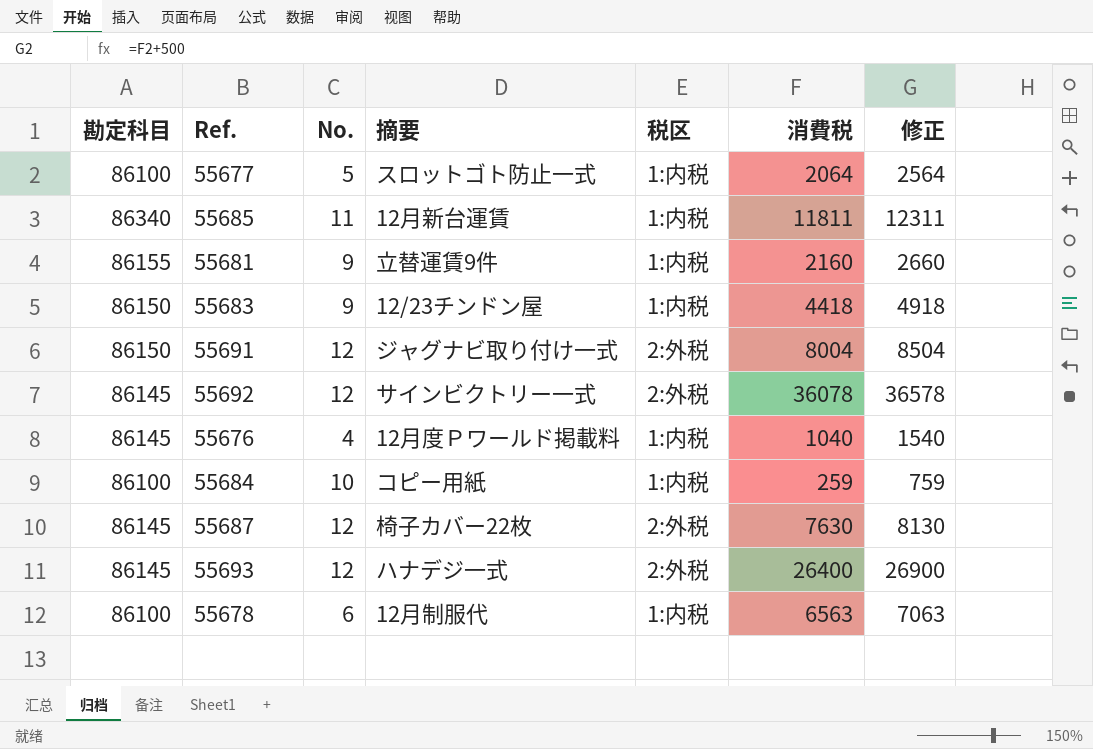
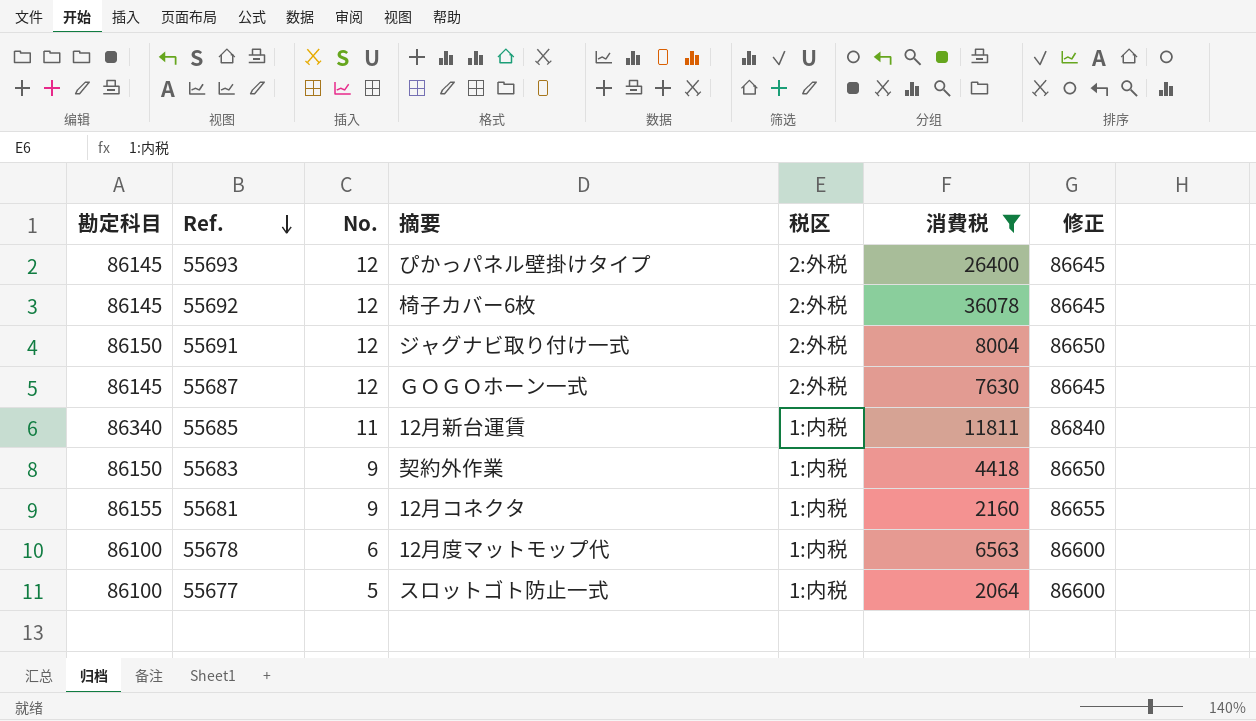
filter: none -> 消費税 >= 2064
row order: none -> Ref. descending
column 修正 | formula: [消費税] + 500 -> [勘定科目] + 500
55693 | 摘要: ハナデジ一式 -> ぴかっパネル壁掛けタイプ
55692 | 摘要: サインビクトリー一式 -> 椅子カバー6枚
55687 | 摘要: 椅子カバー22枚 -> ＧＯＧＯホーン一式
55683 | 摘要: 12/23チンドン屋 -> 契約外作業
55681 | 摘要: 立替運賃9件 -> 12月コネクタ
55678 | 摘要: 12月制服代 -> 12月度マットモップ代

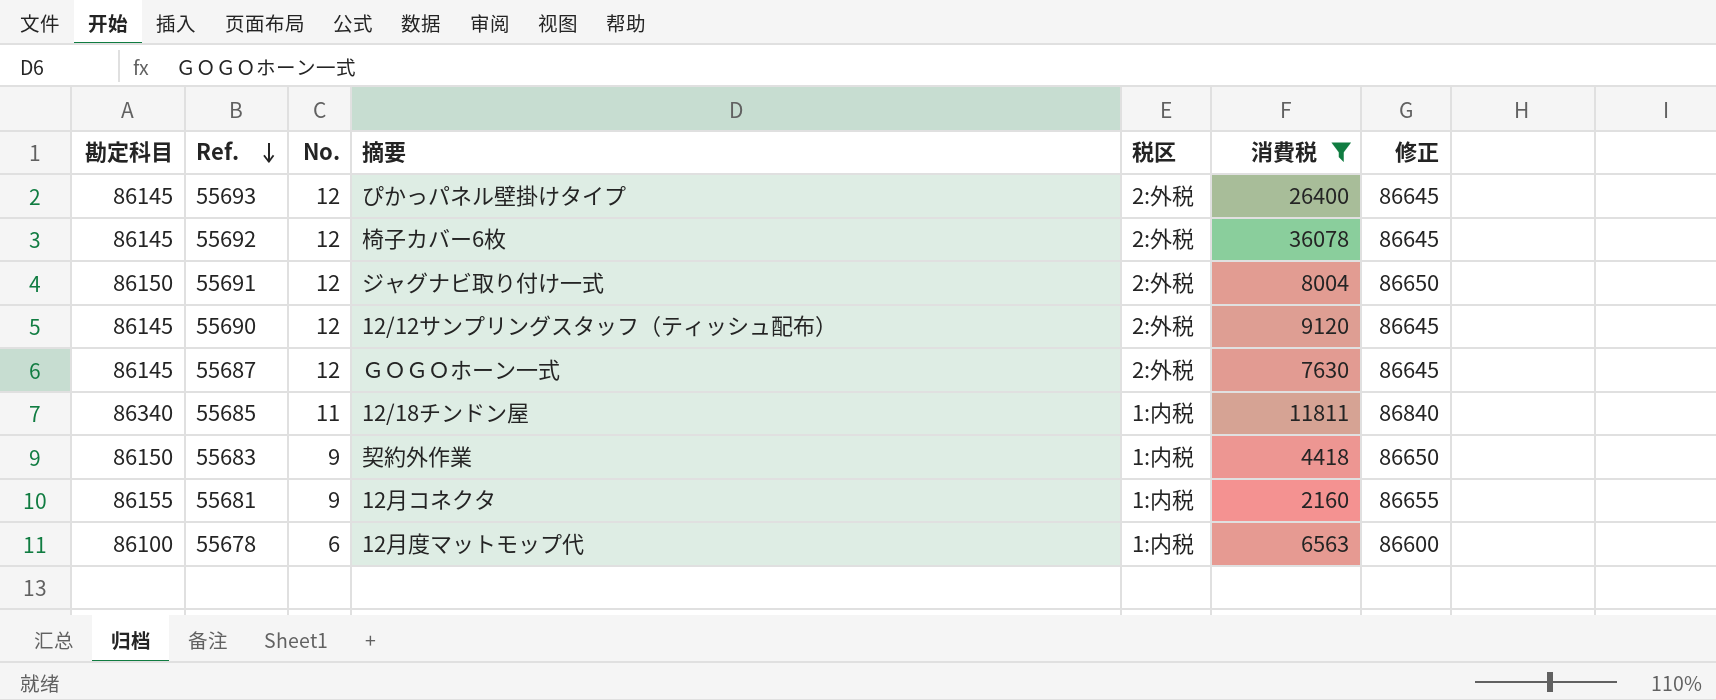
row 55677: 86100 | 5 | スロットゴト防止一式 | 1:内税 | 2064 | 86600 -> none
row 55690: none -> 86145 | 12 | 12/12サンプリングスタッフ（ティッシュ配布） | 2:外税 | 9120 | 86645
55685 | 摘要: 12月新台運賃 -> 12/18チンドン屋

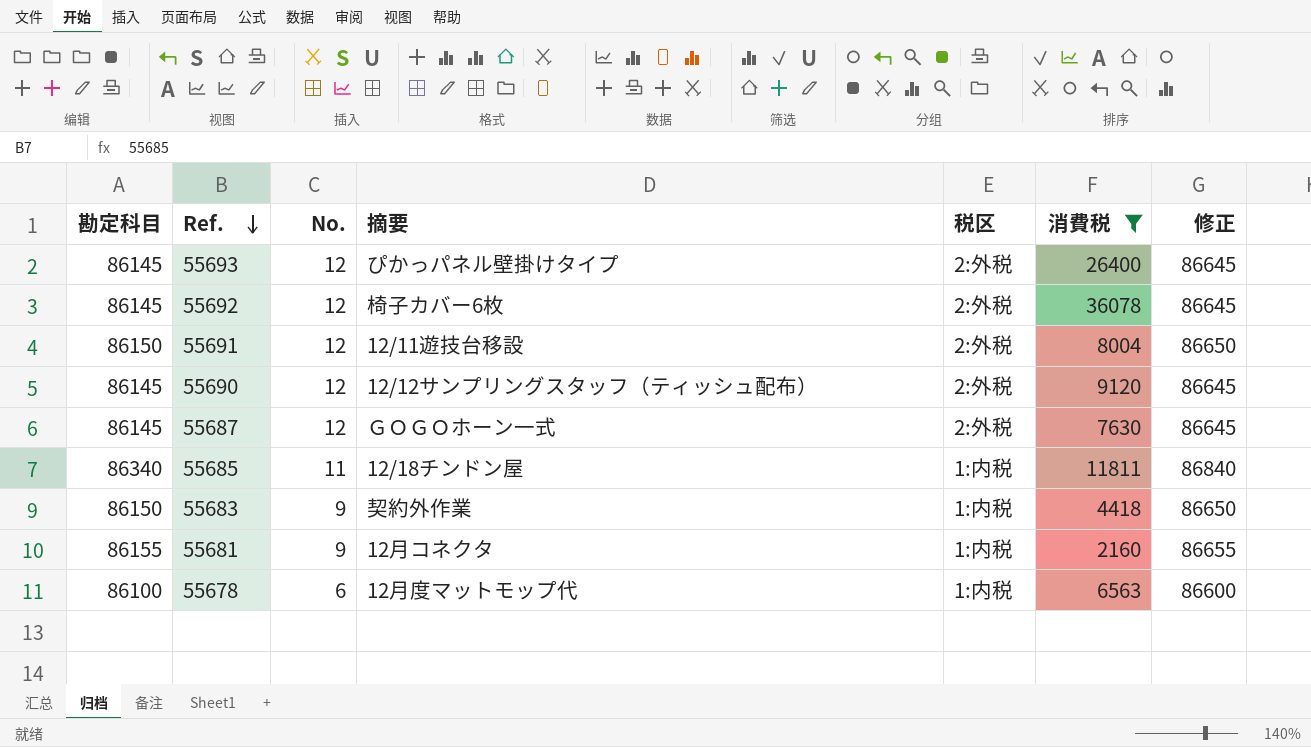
55691 | 摘要: ジャグナビ取り付け一式 -> 12/11遊技台移設

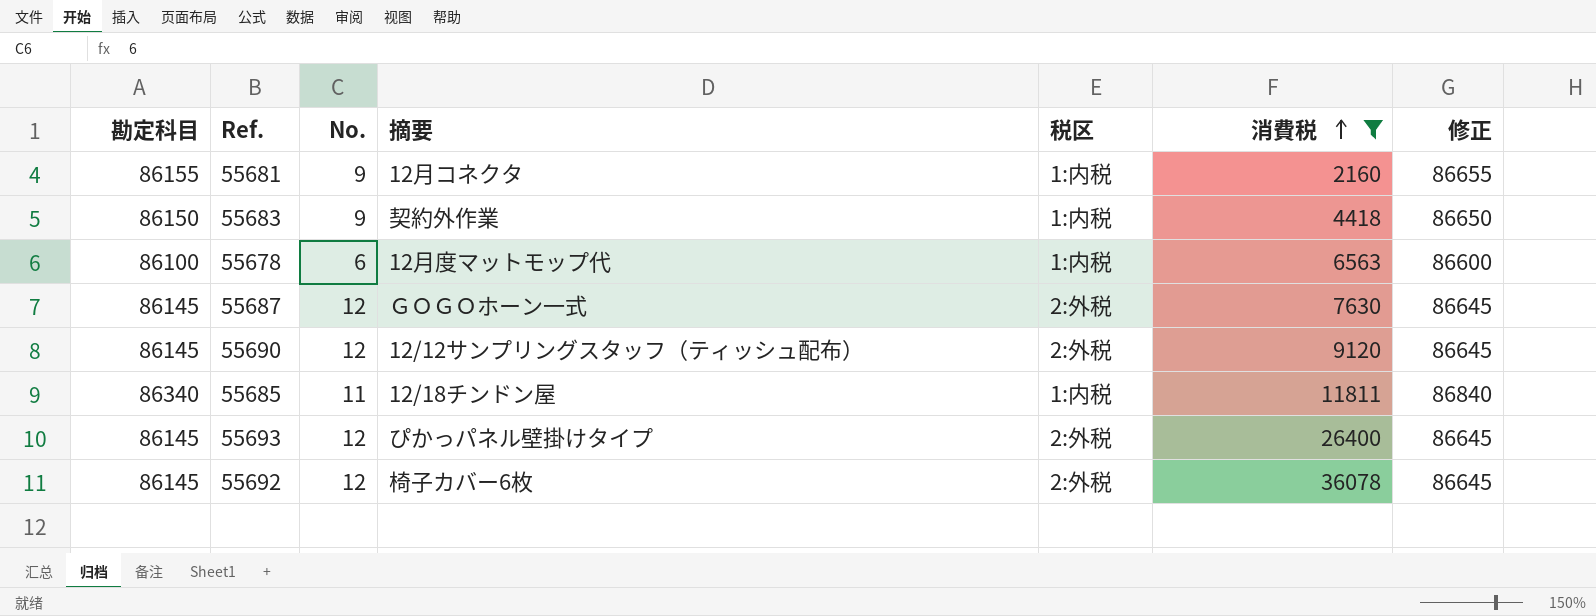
row order: Ref. descending -> 消費税 ascending
row 55691: 86150 | 12 | 12/11遊技台移設 | 2:外税 | 8004 | 86650 -> none

